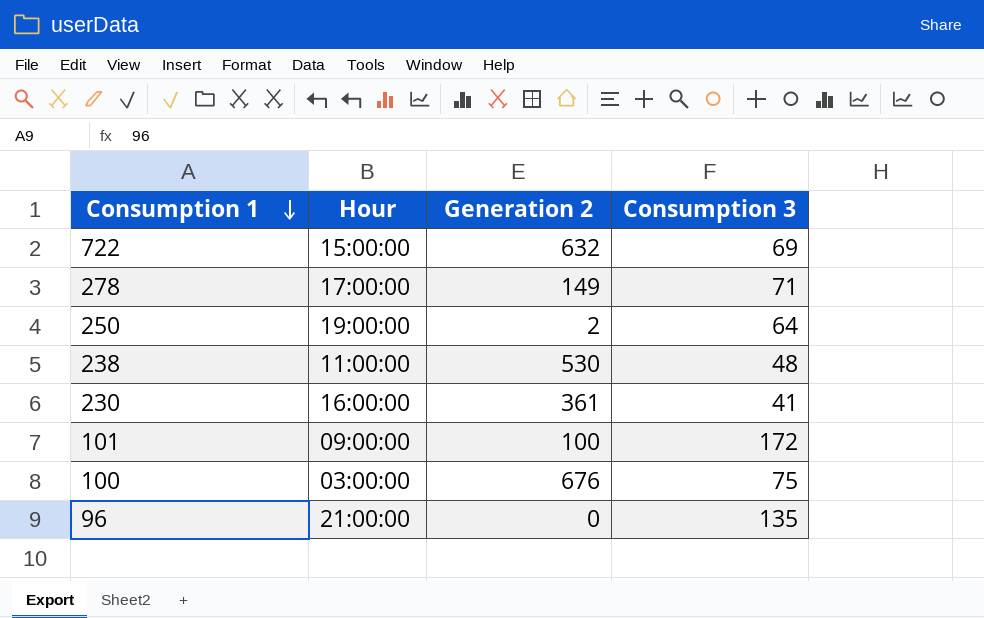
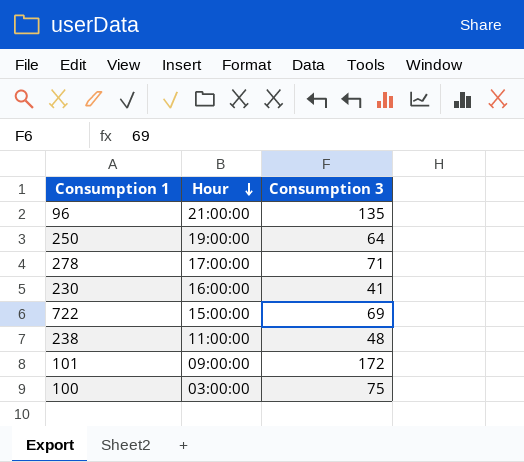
row order: Consumption 1 descending -> Hour descending
column Generation 2 | position: 3 -> none

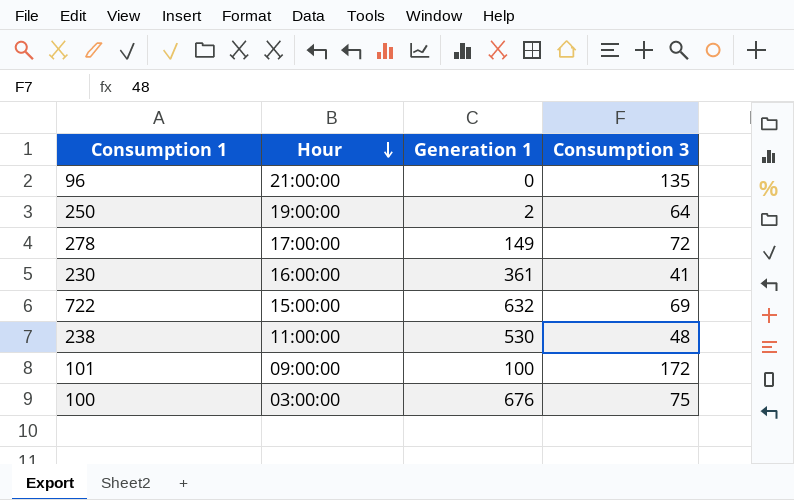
column Generation 1 | position: none -> 3
278 | Consumption 3: 71 -> 72

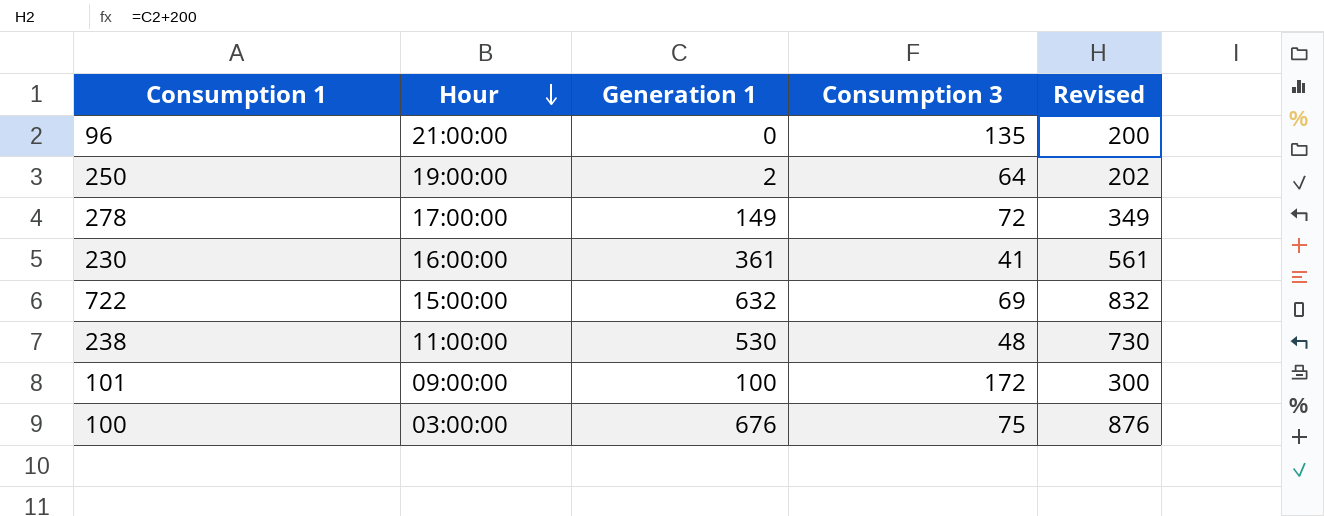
column Revised | formula: none -> [Generation 1] + 200

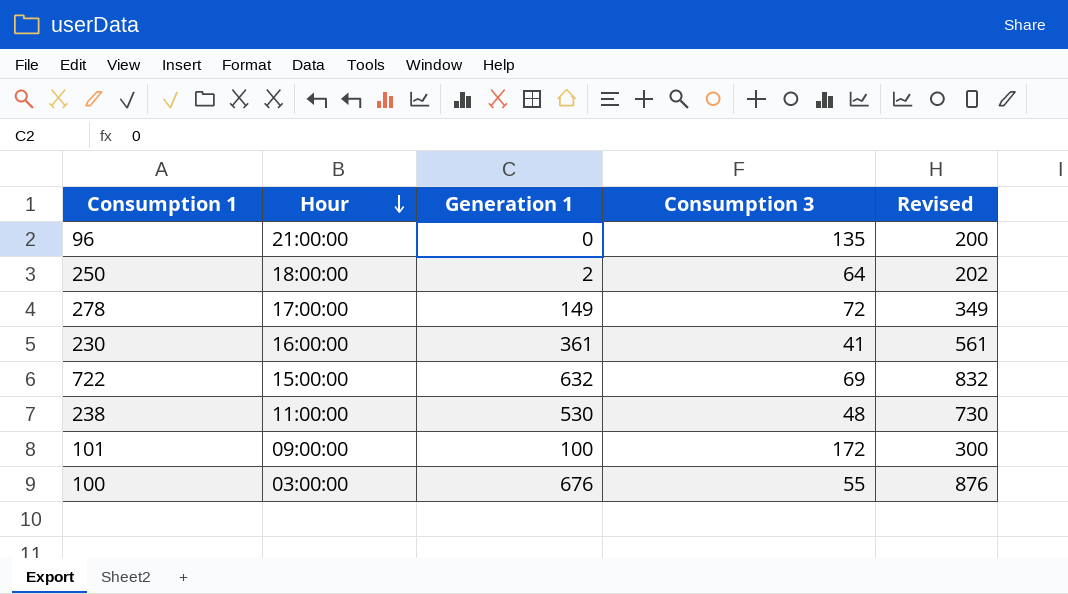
250 | Hour: 19:00:00 -> 18:00:00
100 | Consumption 3: 75 -> 55

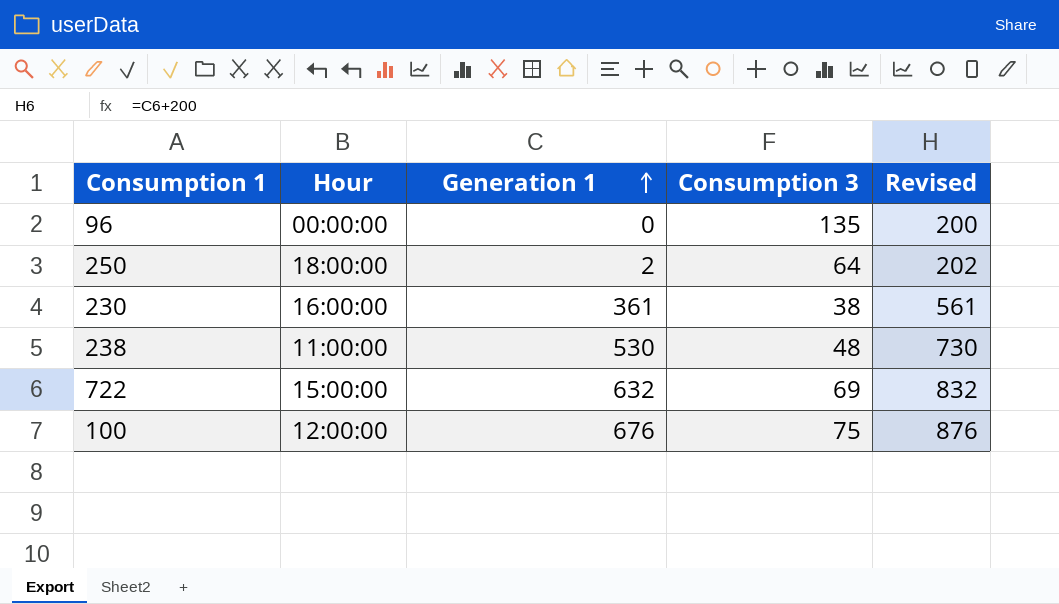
row order: Hour descending -> Generation 1 ascending
row 278: 17:00:00 | 149 | 72 | 349 -> none
row 101: 09:00:00 | 100 | 172 | 300 -> none
96 | Hour: 21:00:00 -> 00:00:00
230 | Consumption 3: 41 -> 38
100 | Hour: 03:00:00 -> 12:00:00
100 | Consumption 3: 55 -> 75

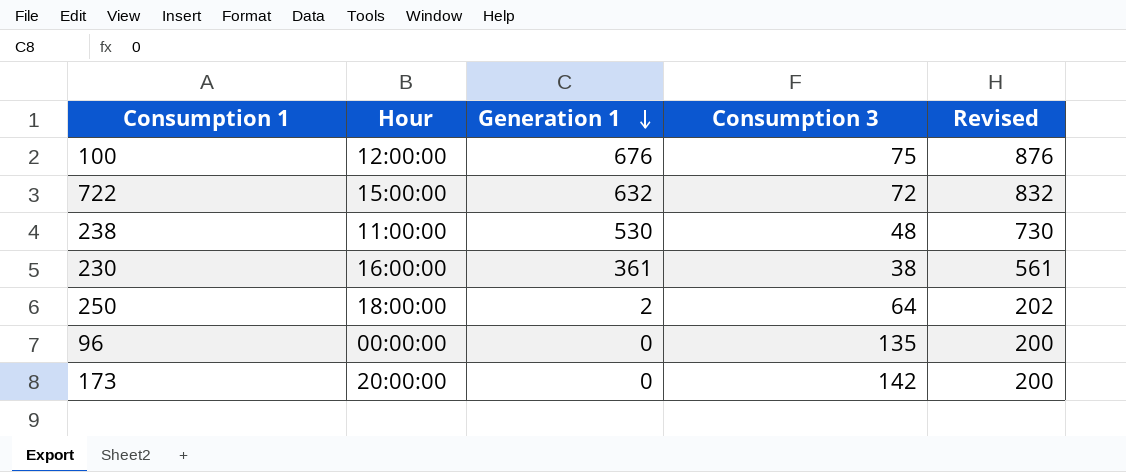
row order: Generation 1 ascending -> Generation 1 descending
722 | Consumption 3: 69 -> 72
row 173: none -> 20:00:00 | 0 | 142 | 200

